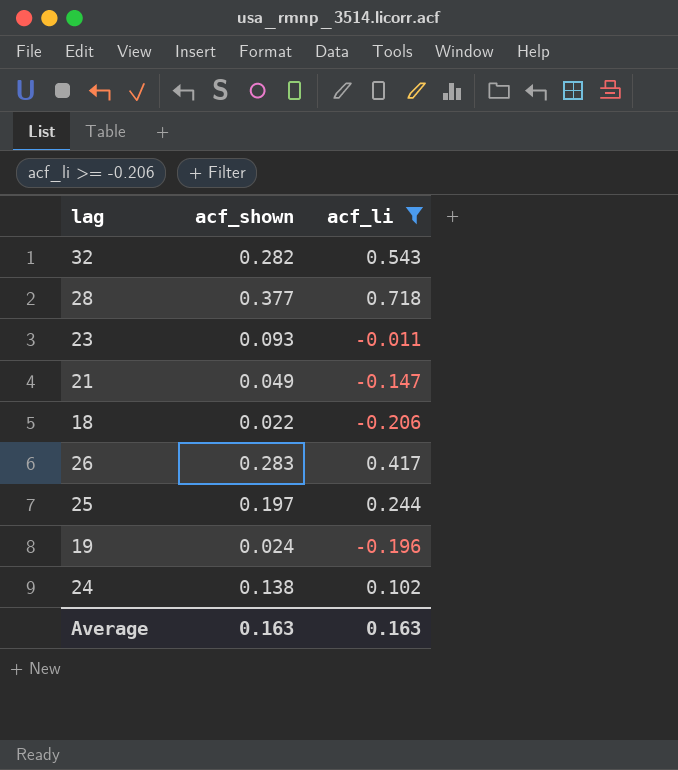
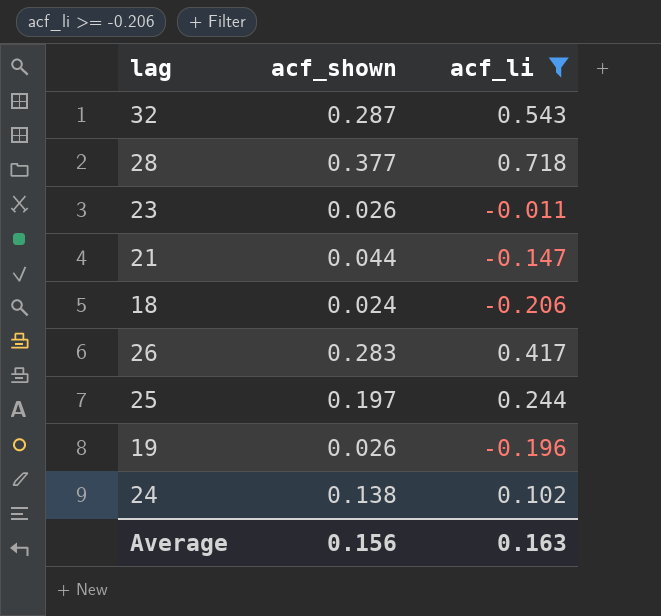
32 | acf_shown: 0.282 -> 0.287
23 | acf_shown: 0.093 -> 0.026
21 | acf_shown: 0.049 -> 0.044
18 | acf_shown: 0.022 -> 0.024
19 | acf_shown: 0.024 -> 0.026
Average | acf_shown: 0.163 -> 0.156

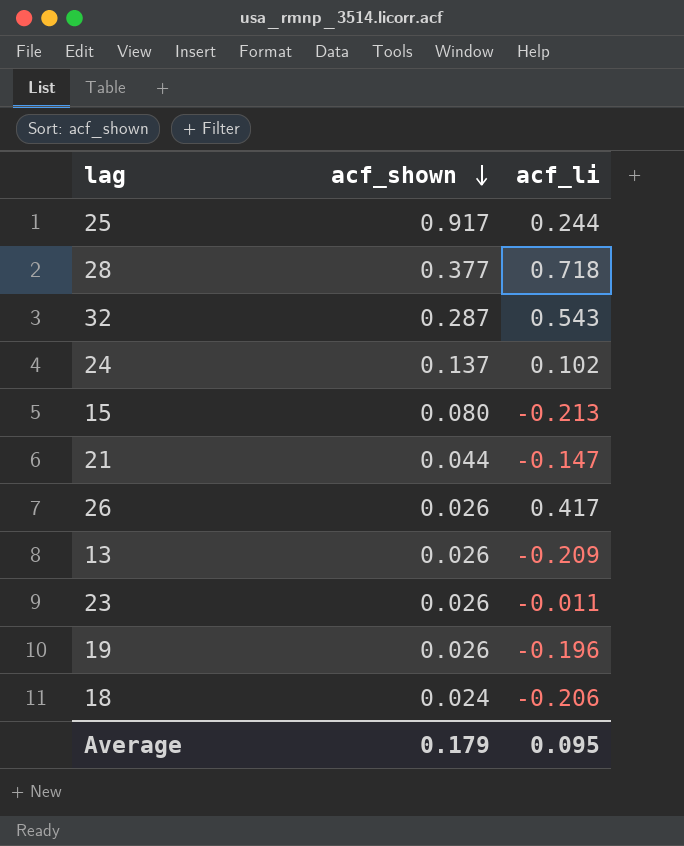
filter: acf_li >= -0.206 -> none
row order: none -> acf_shown descending
25 | acf_shown: 0.197 -> 0.917
24 | acf_shown: 0.138 -> 0.137
26 | acf_shown: 0.283 -> 0.026
Average | acf_shown: 0.156 -> 0.179
Average | acf_li: 0.163 -> 0.095

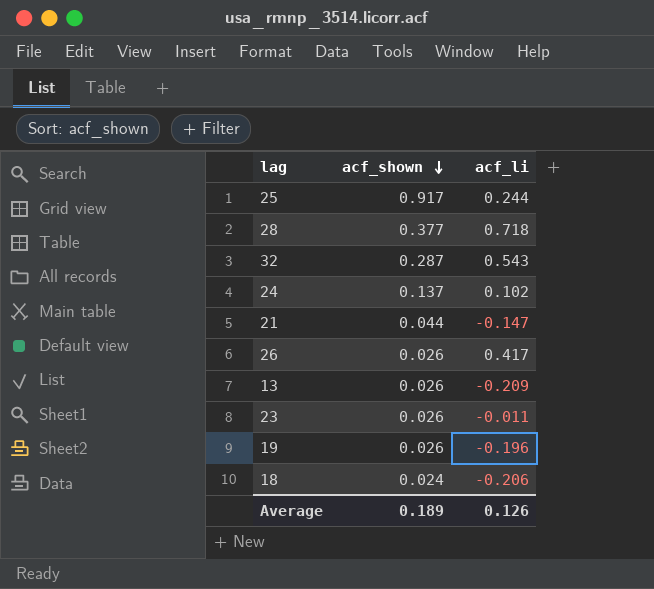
row 15: 0.080 | -0.213 -> none
Average | acf_shown: 0.179 -> 0.189
Average | acf_li: 0.095 -> 0.126

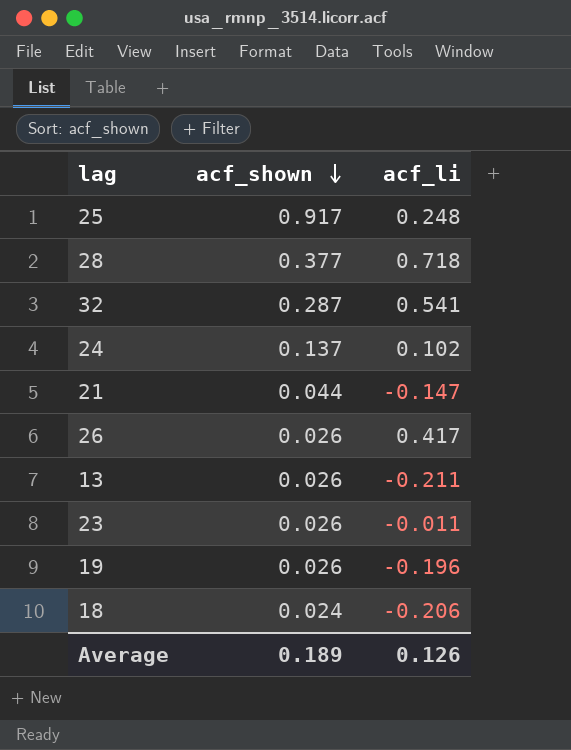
25 | acf_li: 0.244 -> 0.248
32 | acf_li: 0.543 -> 0.541
13 | acf_li: -0.209 -> -0.211

